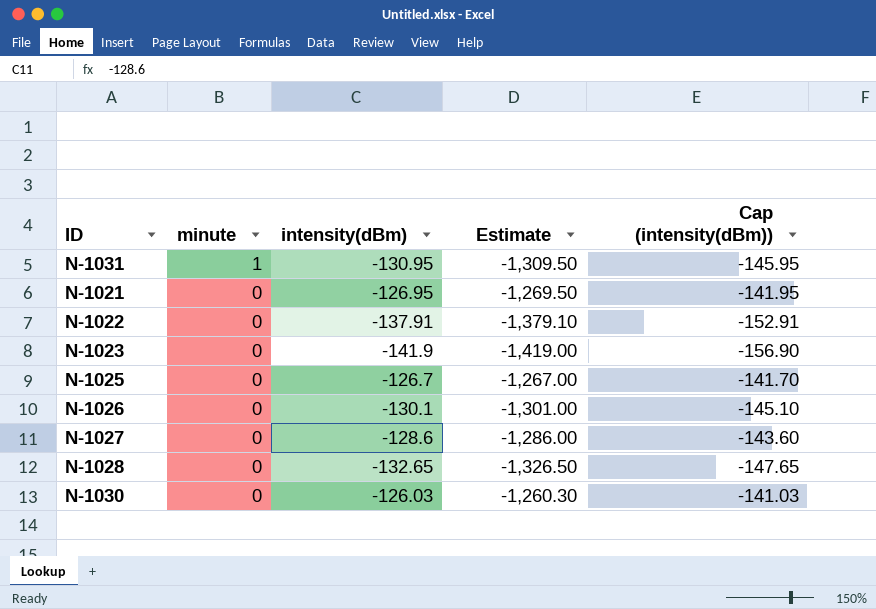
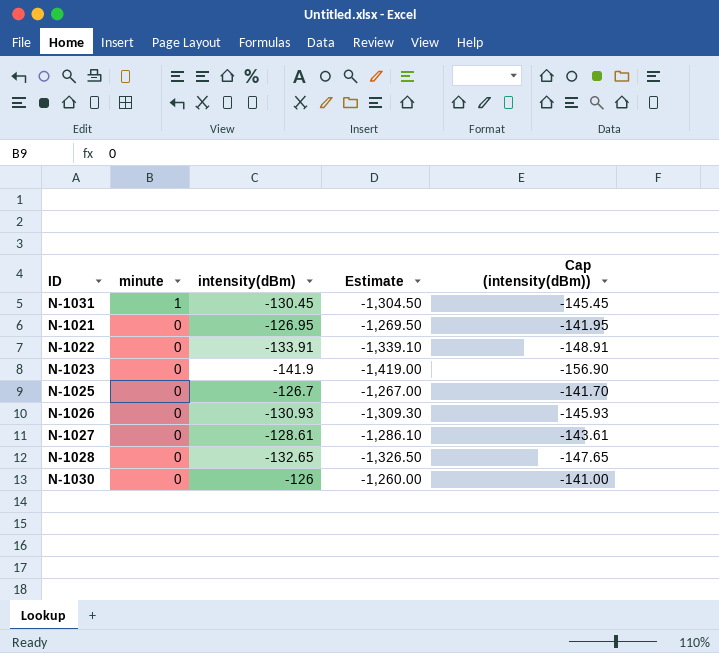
N-1031 | intensity(dBm): -130.95 -> -130.45
N-1031 | Estimate: -1,309.50 -> -1,304.50
N-1031 | Cap (intensity(dBm)): -145.95 -> -145.45
N-1022 | intensity(dBm): -137.91 -> -133.91
N-1022 | Estimate: -1,379.10 -> -1,339.10
N-1022 | Cap (intensity(dBm)): -152.91 -> -148.91
N-1026 | intensity(dBm): -130.1 -> -130.93
N-1026 | Estimate: -1,301.00 -> -1,309.30
N-1026 | Cap (intensity(dBm)): -145.10 -> -145.93
N-1027 | intensity(dBm): -128.6 -> -128.61
N-1027 | Estimate: -1,286.00 -> -1,286.10
N-1027 | Cap (intensity(dBm)): -143.60 -> -143.61
N-1030 | intensity(dBm): -126.03 -> -126
N-1030 | Estimate: -1,260.30 -> -1,260.00
N-1030 | Cap (intensity(dBm)): -141.03 -> -141.00

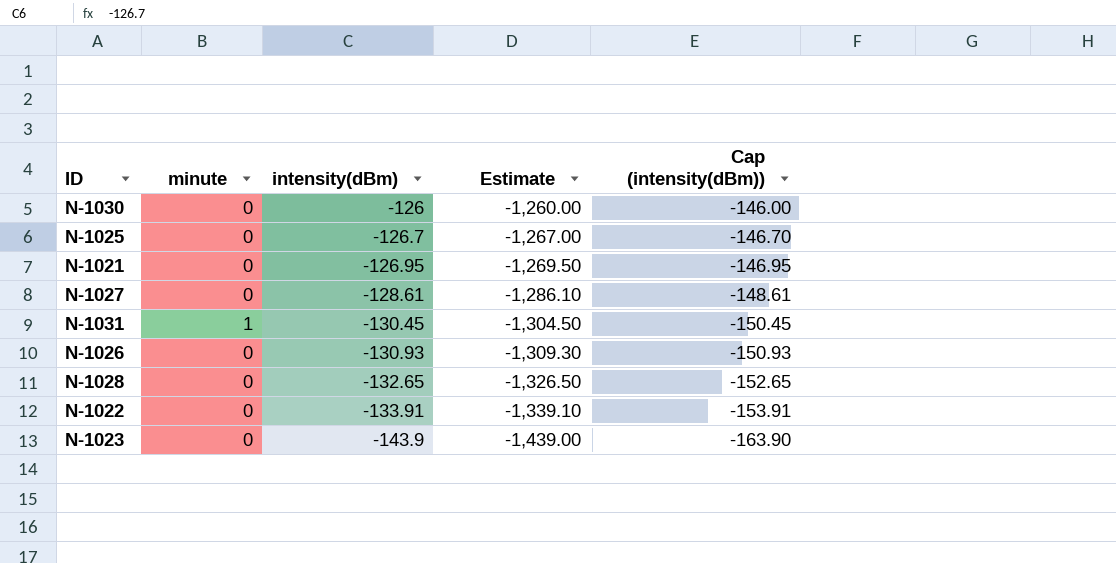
row order: minute descending -> intensity(dBm) descending
column Cap (intensity(dBm)) | formula: [intensity(dBm)] - 15 -> [intensity(dBm)] - 20
N-1023 | intensity(dBm): -141.9 -> -143.9
N-1023 | Estimate: -1,419.00 -> -1,439.00

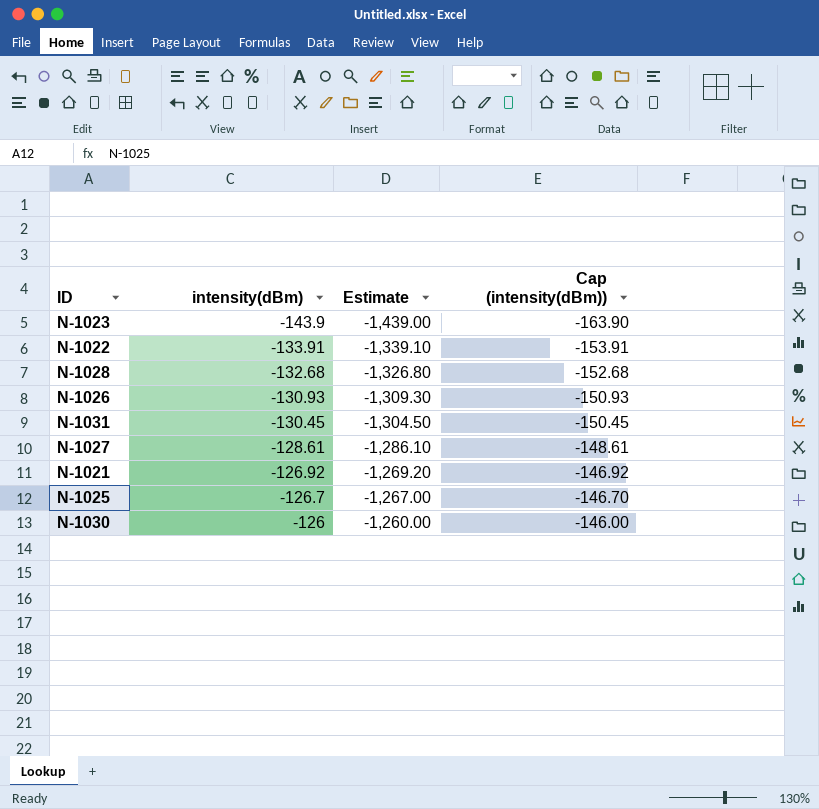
row order: intensity(dBm) descending -> intensity(dBm) ascending
column minute | position: 2 -> none
N-1028 | intensity(dBm): -132.65 -> -132.68
N-1028 | Estimate: -1,326.50 -> -1,326.80
N-1028 | Cap (intensity(dBm)): -152.65 -> -152.68
N-1021 | intensity(dBm): -126.95 -> -126.92
N-1021 | Estimate: -1,269.50 -> -1,269.20
N-1021 | Cap (intensity(dBm)): -146.95 -> -146.92

